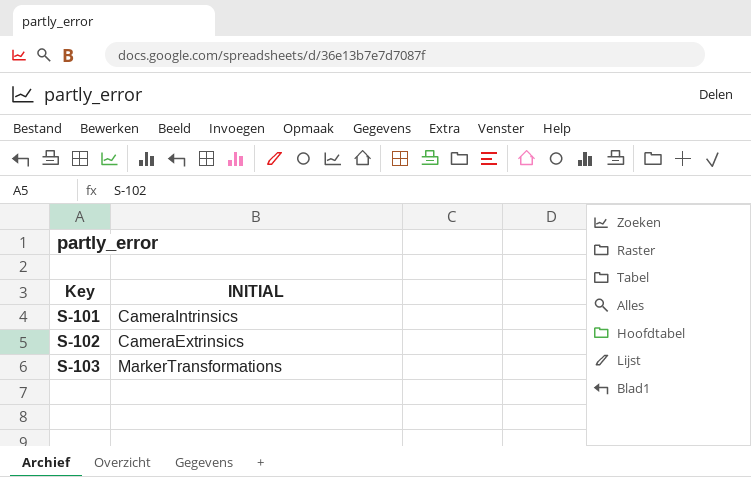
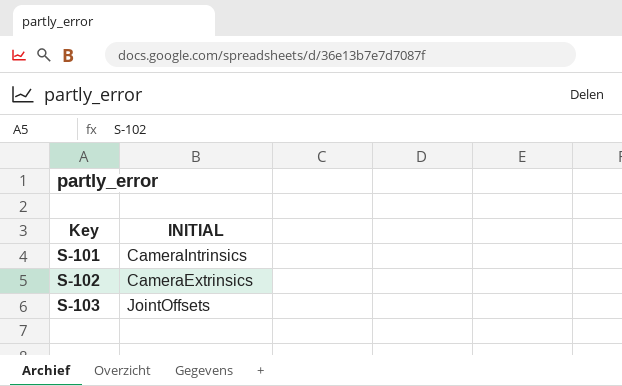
S-103 | INITIAL: MarkerTransformations -> JointOffsets

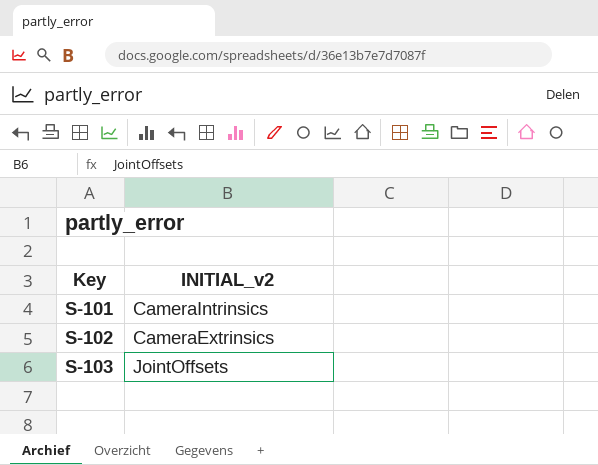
column name: INITIAL -> INITIAL_v2

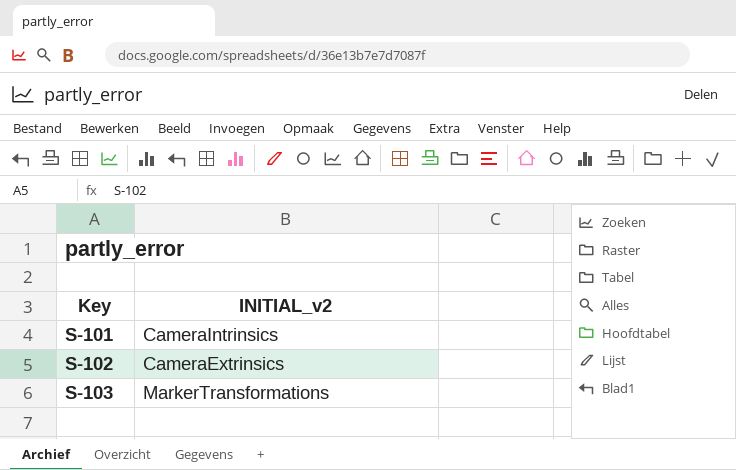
S-103 | INITIAL_v2: JointOffsets -> MarkerTransformations

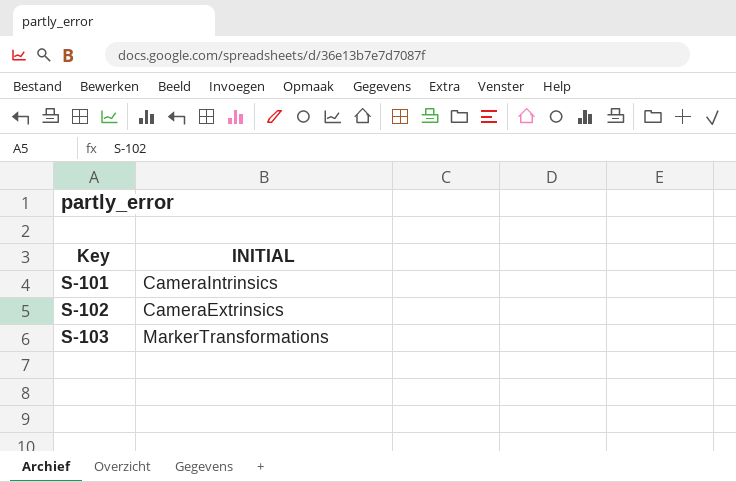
column name: INITIAL_v2 -> INITIAL

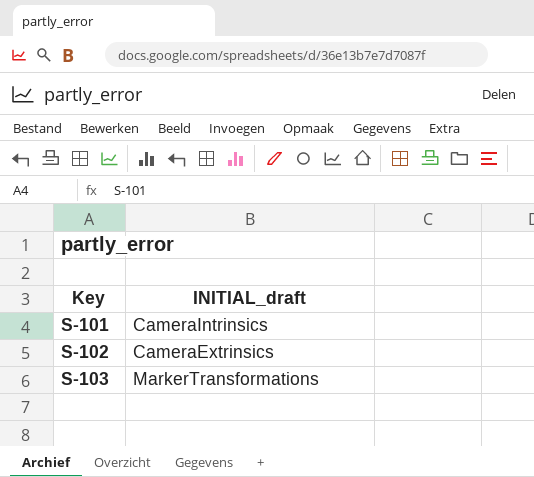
column name: INITIAL -> INITIAL_draft

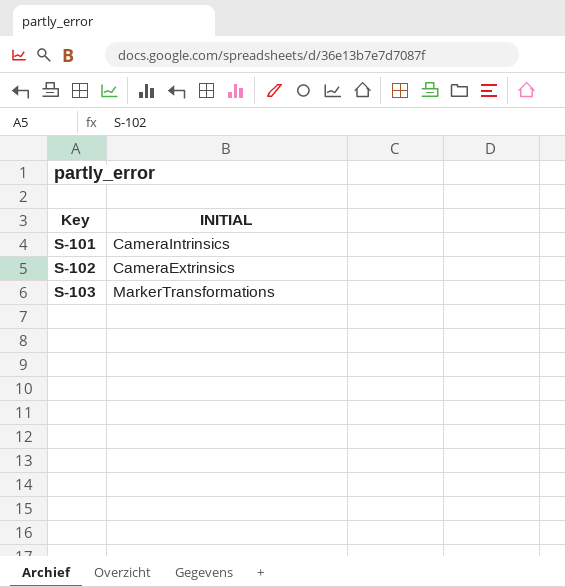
column name: INITIAL_draft -> INITIAL

